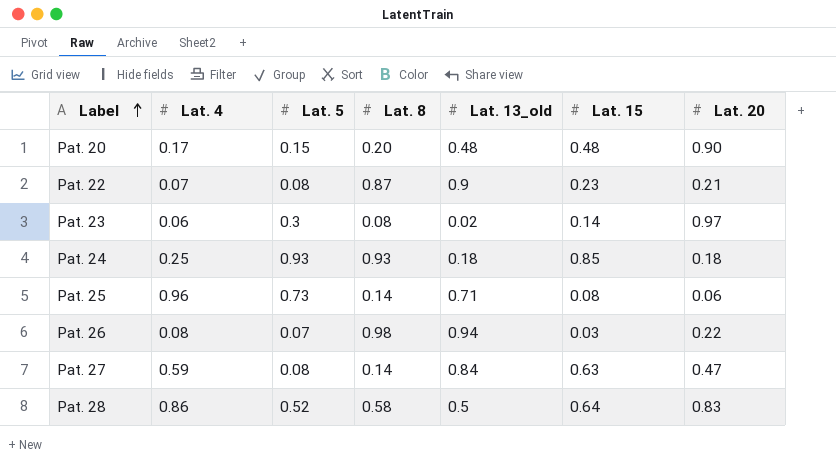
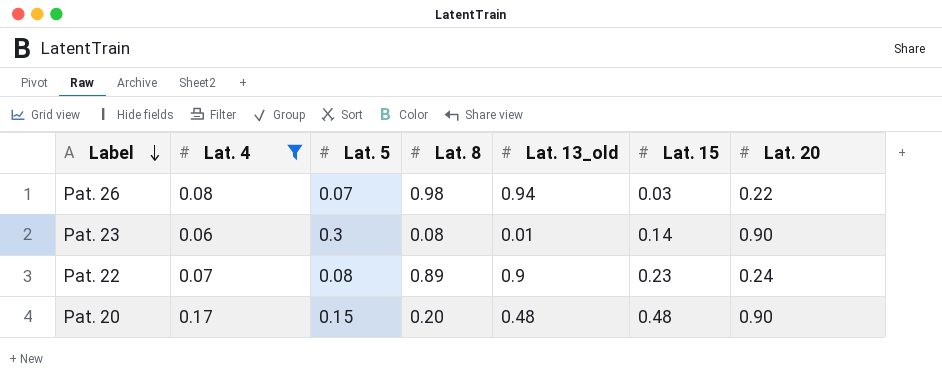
filter: none -> Lat. 4 <= 0.17
row order: Label ascending -> Label descending
Pat. 23 | Lat. 13_old: 0.02 -> 0.01
Pat. 23 | Lat. 20: 0.97 -> 0.90
Pat. 22 | Lat. 8: 0.87 -> 0.89
Pat. 22 | Lat. 20: 0.21 -> 0.24

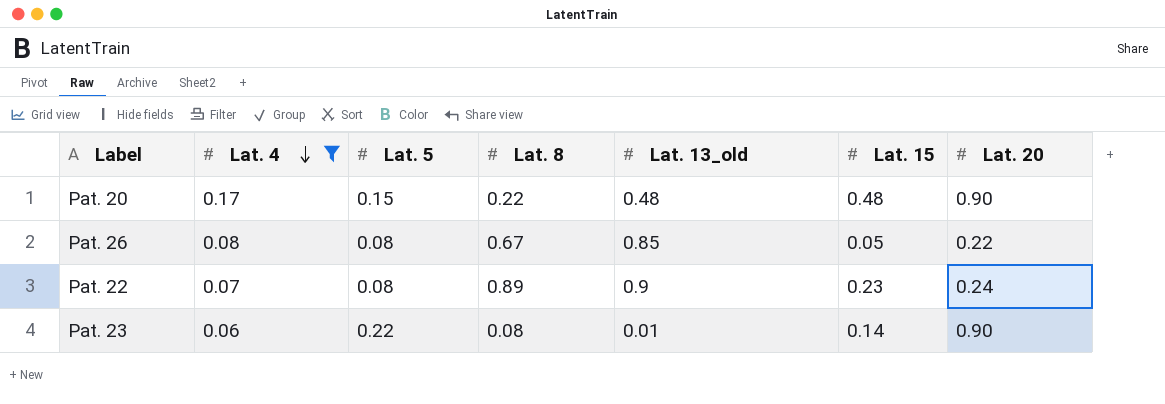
row order: Label descending -> Lat. 4 descending
Pat. 20 | Lat. 8: 0.20 -> 0.22
Pat. 26 | Lat. 5: 0.07 -> 0.08
Pat. 26 | Lat. 8: 0.98 -> 0.67
Pat. 26 | Lat. 13_old: 0.94 -> 0.85
Pat. 26 | Lat. 15: 0.03 -> 0.05
Pat. 23 | Lat. 5: 0.3 -> 0.22

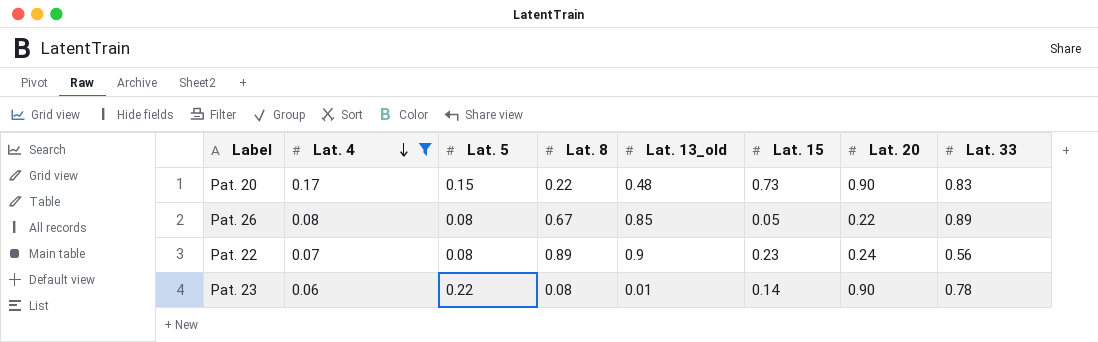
column Lat. 33 | position: none -> 8
Pat. 20 | Lat. 15: 0.48 -> 0.73

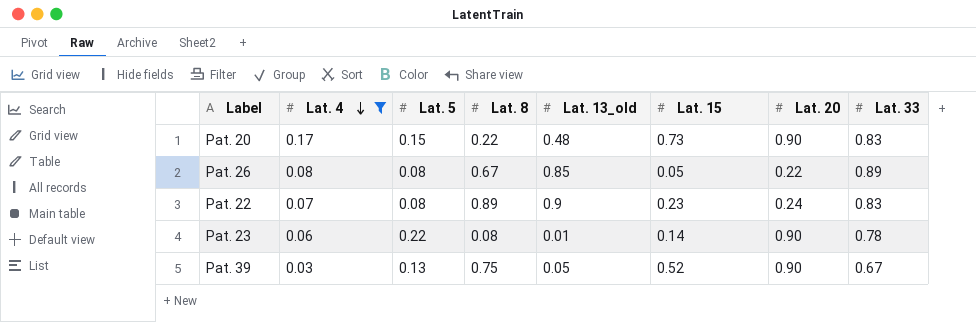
Pat. 22 | Lat. 33: 0.56 -> 0.83
row Pat. 39: none -> 0.03 | 0.13 | 0.75 | 0.05 | 0.52 | 0.90 | 0.67

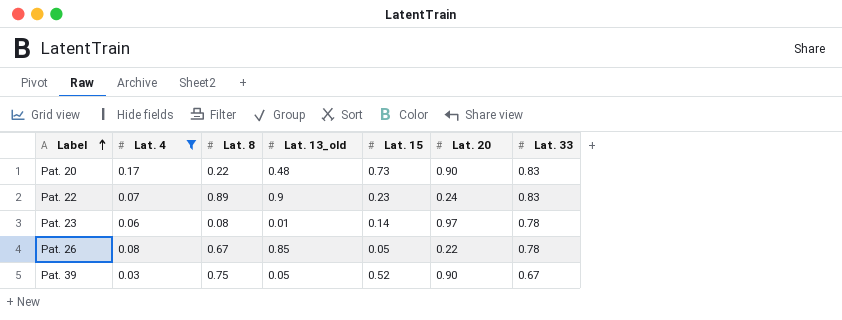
row order: Lat. 4 descending -> Label ascending
column Lat. 5 | position: 3 -> none
Pat. 23 | Lat. 20: 0.90 -> 0.97
Pat. 26 | Lat. 33: 0.89 -> 0.78

